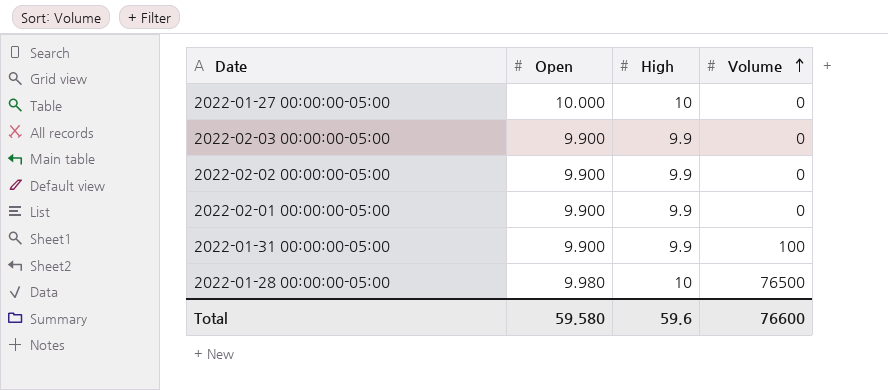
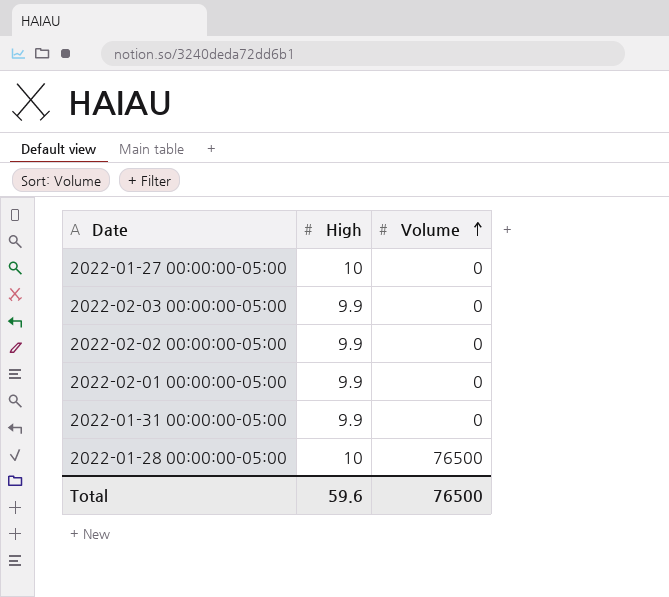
column Open | position: 2 -> none
2022-01-31 00:00:00-05:00 | Volume: 100 -> 0
Total | Volume: 76600 -> 76500

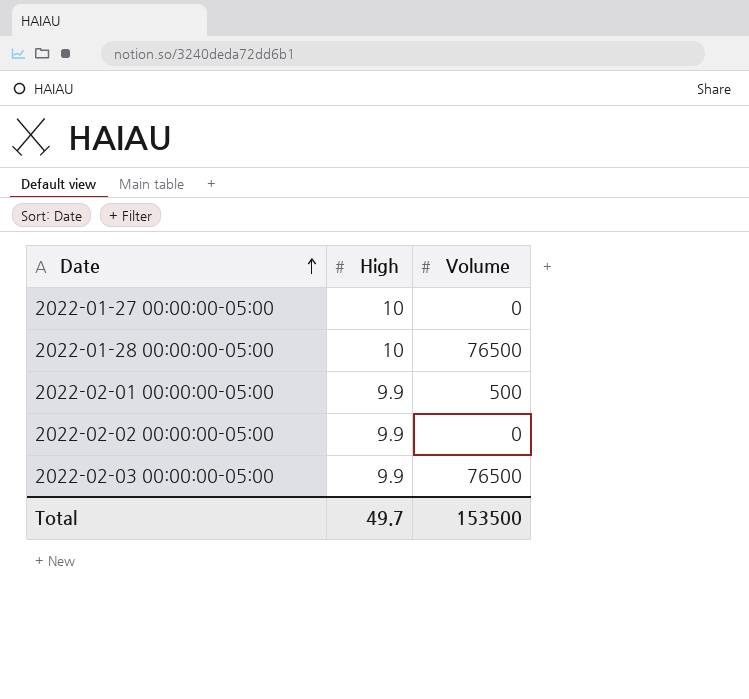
row order: Volume ascending -> Date ascending
row 2022-01-31 00:00:00-05:00: 9.9 | 0 -> none
2022-02-01 00:00:00-05:00 | Volume: 0 -> 500
2022-02-03 00:00:00-05:00 | Volume: 0 -> 76500
Total | High: 59.6 -> 49.7
Total | Volume: 76500 -> 153500

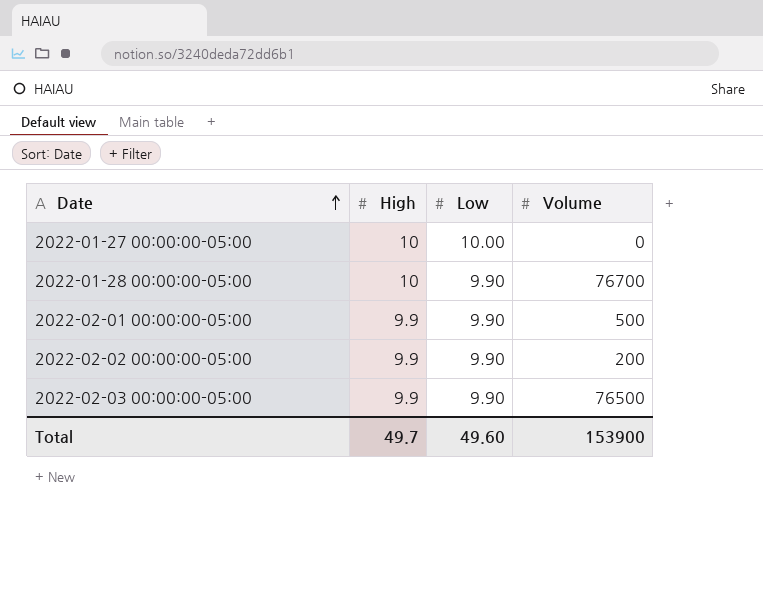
column Low | position: none -> 3
2022-01-28 00:00:00-05:00 | Volume: 76500 -> 76700
2022-02-02 00:00:00-05:00 | Volume: 0 -> 200
Total | Volume: 153500 -> 153900

